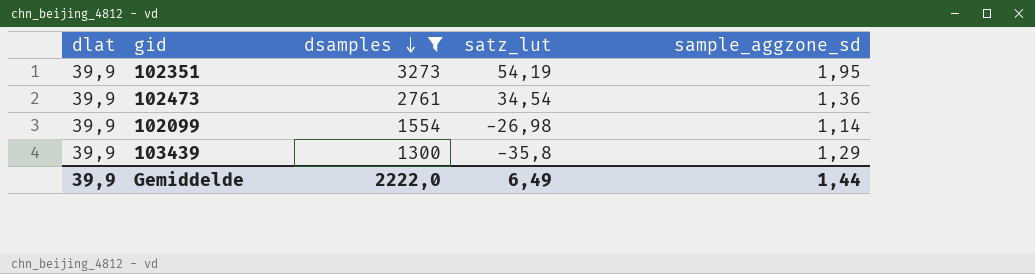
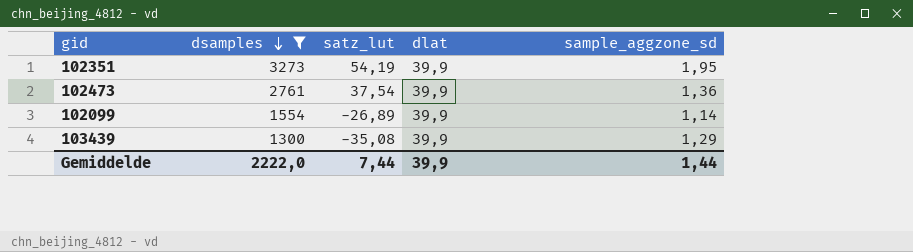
column dlat | position: 1 -> 4
102473 | satz_lut: 34,54 -> 37,54
102099 | satz_lut: -26,98 -> -26,89
103439 | satz_lut: -35,8 -> -35,08
Gemiddelde | satz_lut: 6,49 -> 7,44

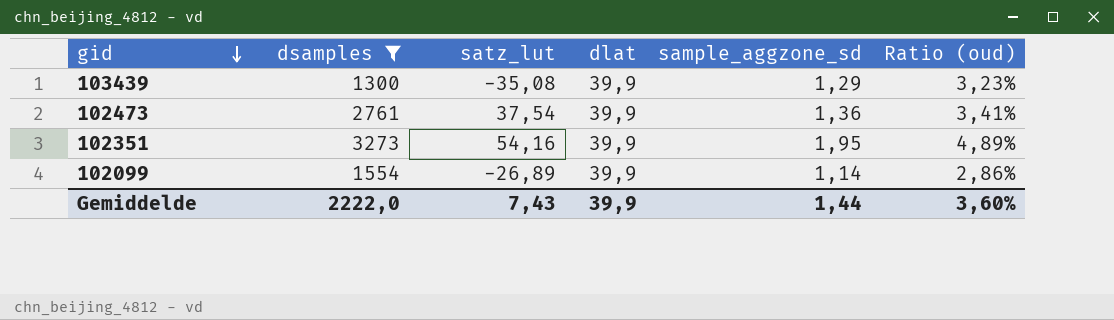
row order: dsamples descending -> gid descending
column Ratio (oud) | formula: none -> [sample_aggzone_sd] / [dlat]
102351 | satz_lut: 54,19 -> 54,16
Gemiddelde | satz_lut: 7,44 -> 7,43

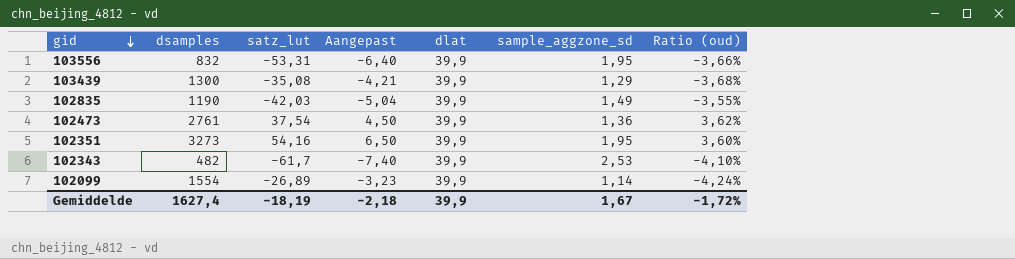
filter: dsamples >= 1300 -> none
column Aangepast | formula: none -> [satz_lut] * 0,12
column Ratio (oud) | formula: [sample_aggzone_sd] / [dlat] -> [sample_aggzone_sd] / [satz_lut]
Gemiddelde | dsamples: 2222,0 -> 1627,4
Gemiddelde | satz_lut: 7,43 -> -18,19
Gemiddelde | sample_aggzone_sd: 1,44 -> 1,67
Gemiddelde | Ratio (oud): 3,60% -> -1,72%

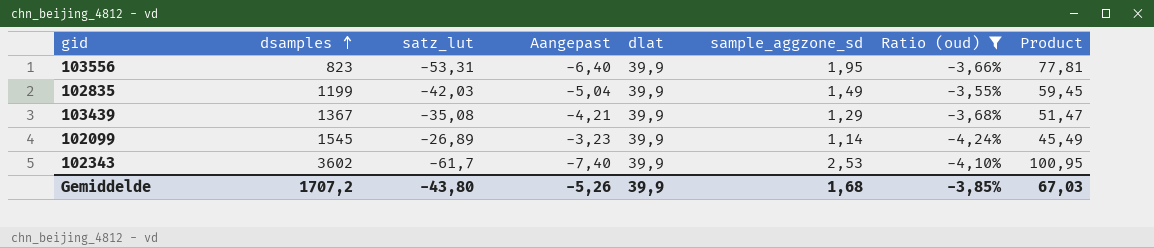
filter: none -> Ratio (oud) <= -3,55%
row order: gid descending -> dsamples ascending
column Product | formula: none -> [dlat] * [sample_aggzone_sd]
103556 | dsamples: 832 -> 823
102835 | dsamples: 1190 -> 1199
103439 | dsamples: 1300 -> 1367
102099 | dsamples: 1554 -> 1545
102343 | dsamples: 482 -> 3602
Gemiddelde | dsamples: 1627,4 -> 1707,2
Gemiddelde | satz_lut: -18,19 -> -43,80
Gemiddelde | Aangepast: -2,18 -> -5,26
Gemiddelde | sample_aggzone_sd: 1,67 -> 1,68
Gemiddelde | Ratio (oud): -1,72% -> -3,85%

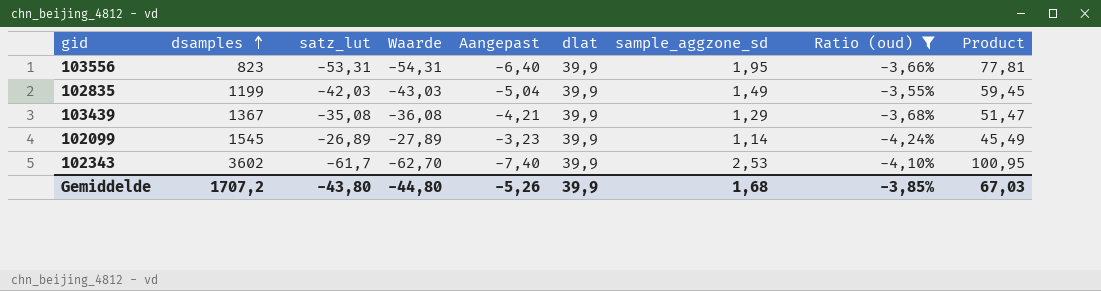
column Waarde | formula: none -> [satz_lut] - 1

